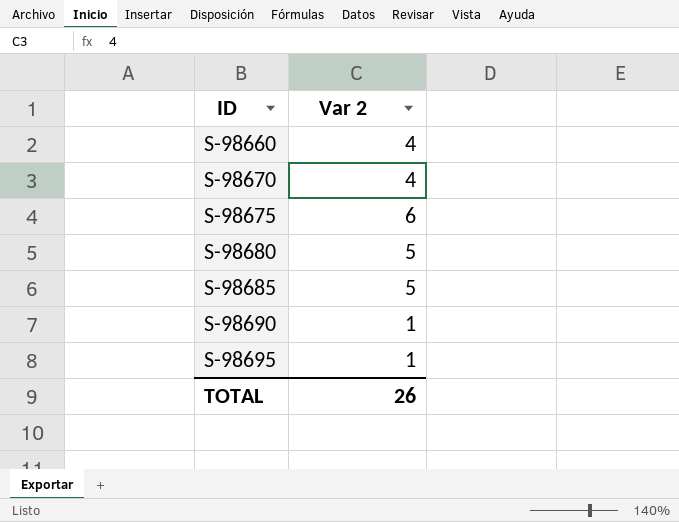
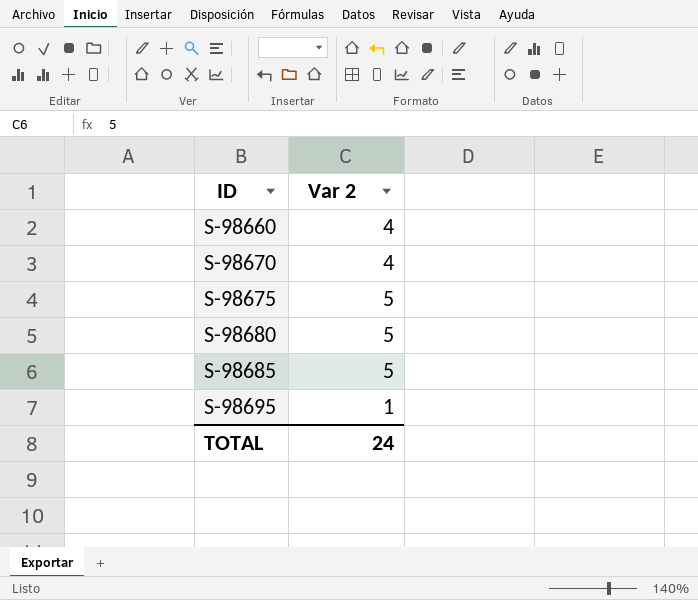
row S-98690: 1 -> none
S-98675 | Var 2: 6 -> 5
TOTAL | Var 2: 26 -> 24

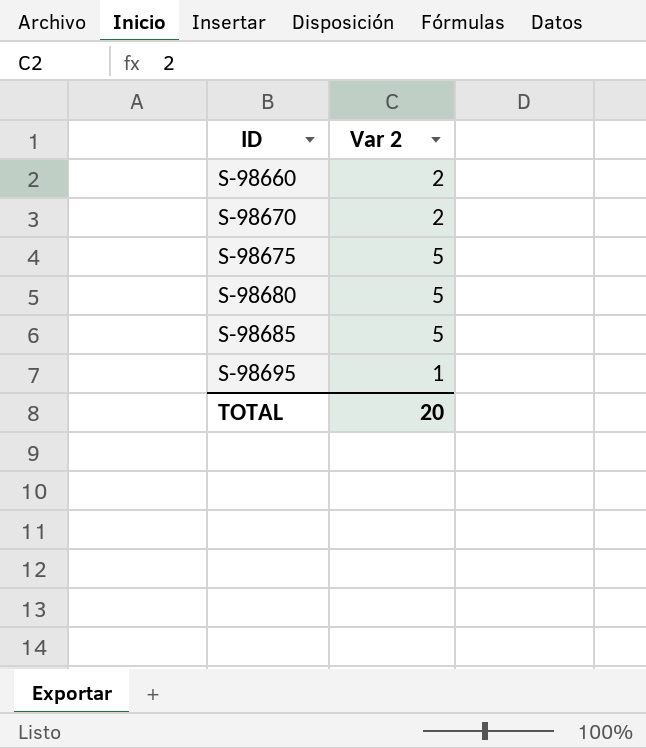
S-98660 | Var 2: 4 -> 2
S-98670 | Var 2: 4 -> 2
TOTAL | Var 2: 24 -> 20

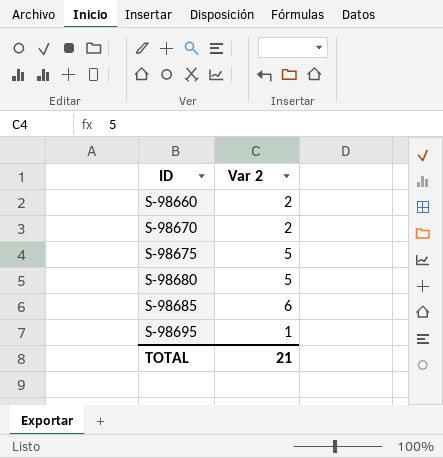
S-98685 | Var 2: 5 -> 6
TOTAL | Var 2: 20 -> 21

